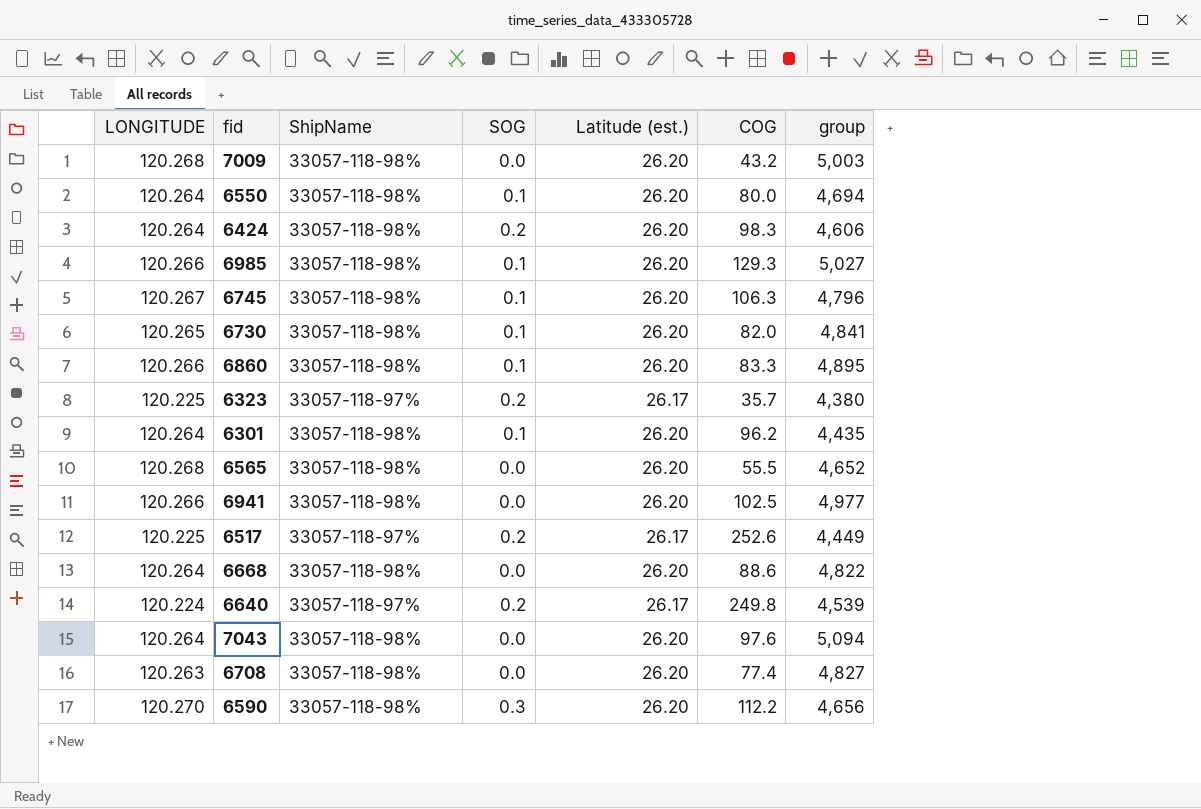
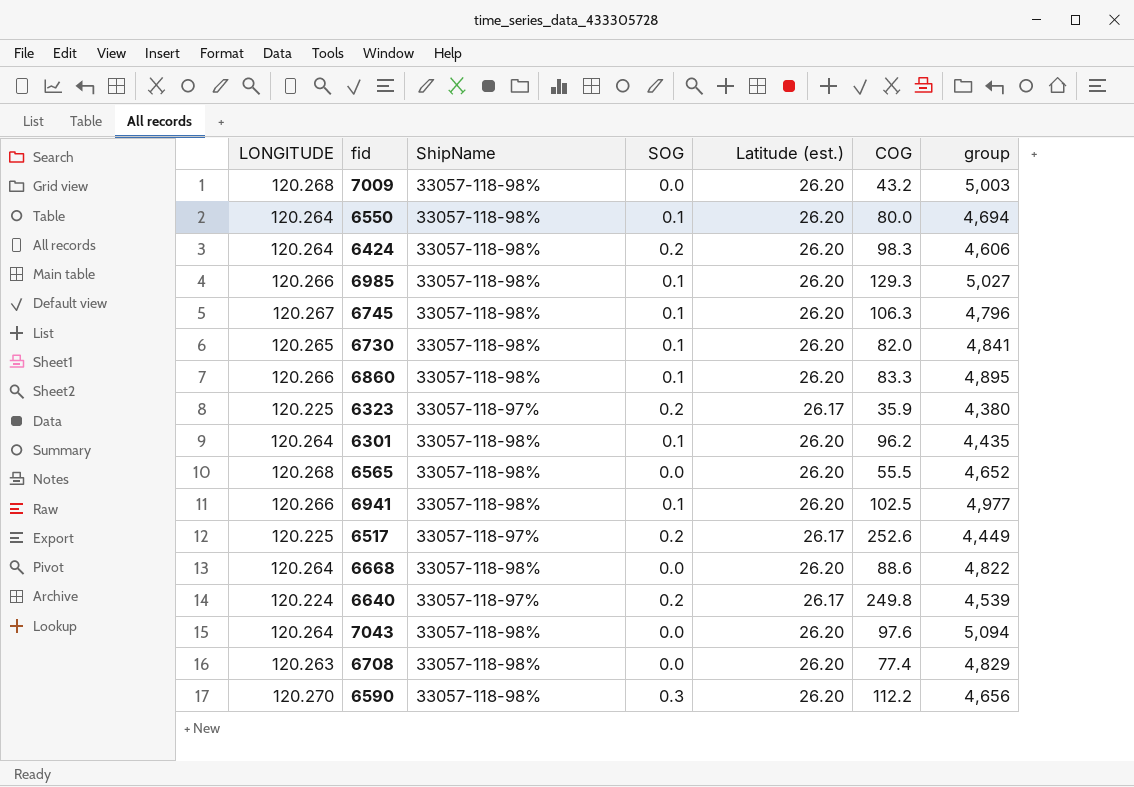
6323 | COG: 35.7 -> 35.9
6941 | SOG: 0.0 -> 0.1
6708 | group: 4,827 -> 4,829

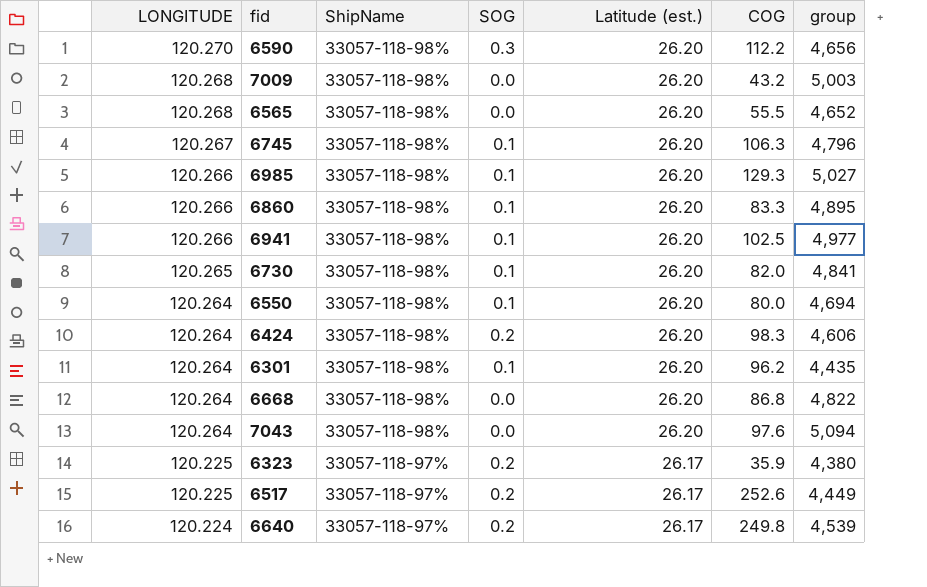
row order: none -> LONGITUDE descending
row 6708: 120.263 | 33057-118-98% | 0.0 | 26.20 | 77.4 | 4,829 -> none
6668 | COG: 88.6 -> 86.8

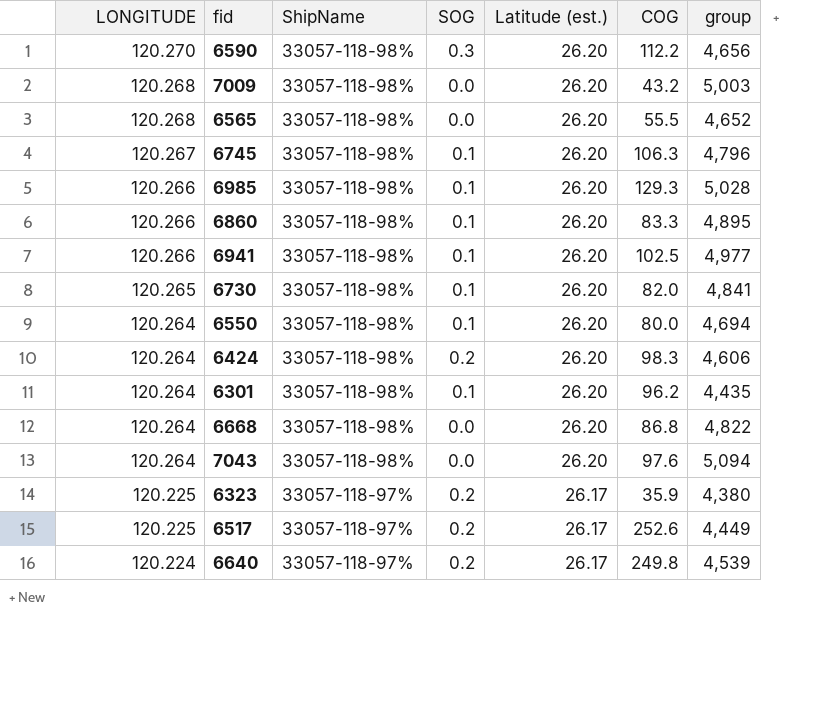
6985 | group: 5,027 -> 5,028

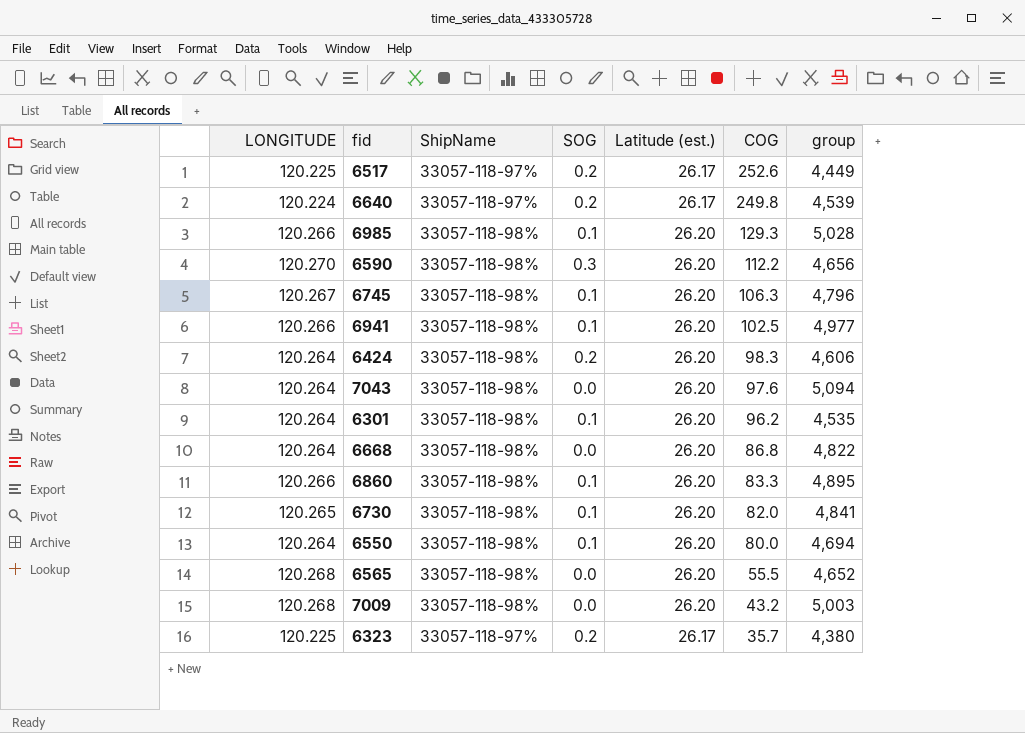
row order: LONGITUDE descending -> COG descending
6301 | group: 4,435 -> 4,535
6323 | COG: 35.9 -> 35.7

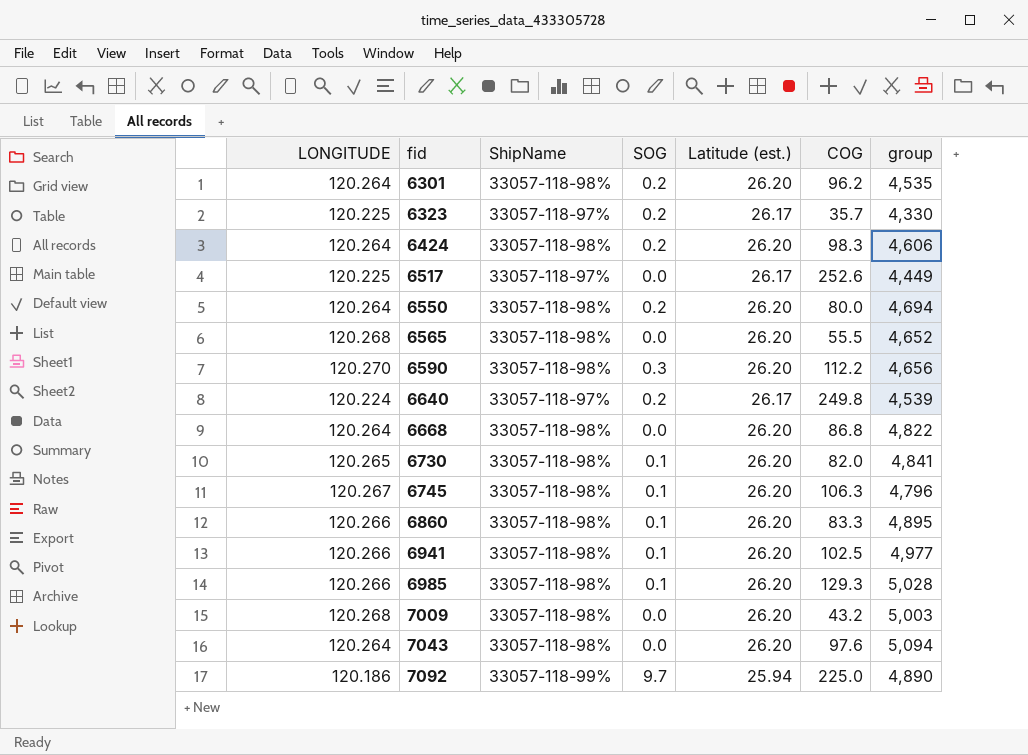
row order: COG descending -> fid ascending
6301 | SOG: 0.1 -> 0.2
6323 | group: 4,380 -> 4,330
6517 | SOG: 0.2 -> 0.0
6550 | SOG: 0.1 -> 0.2
row 7092: none -> 120.186 | 33057-118-99% | 9.7 | 25.94 | 225.0 | 4,890

